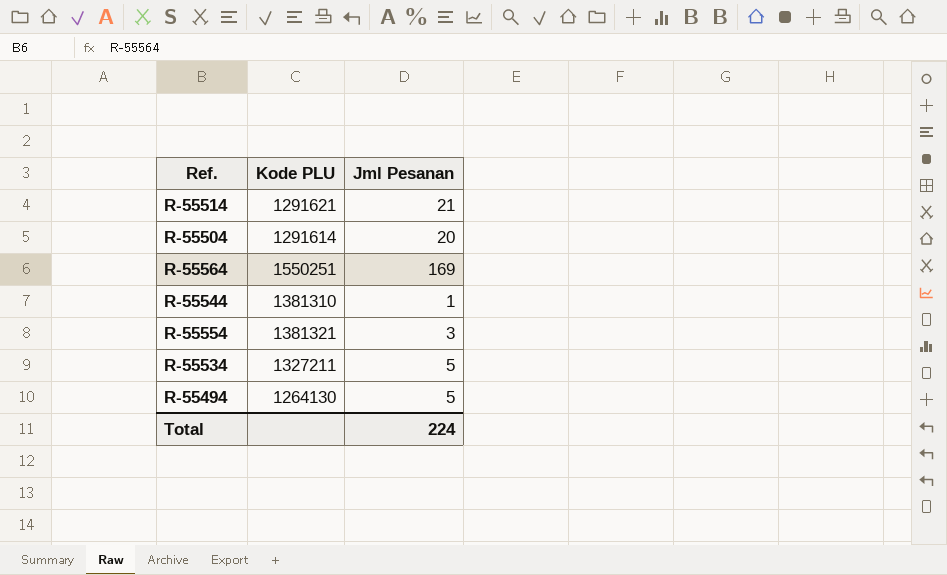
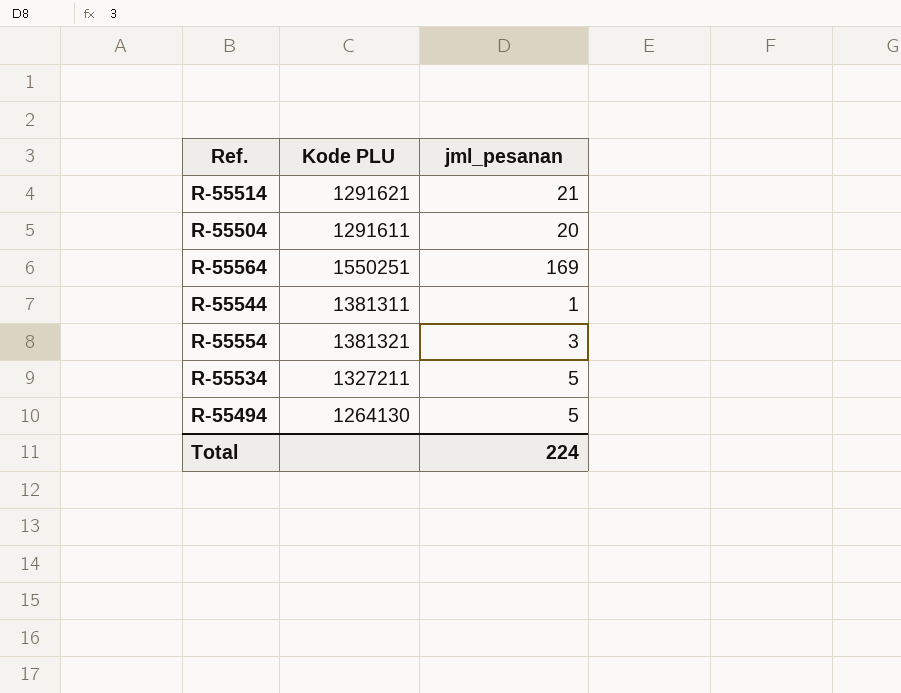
column name: Jml Pesanan -> jml_pesanan
R-55504 | Kode PLU: 1291614 -> 1291611
R-55544 | Kode PLU: 1381310 -> 1381311

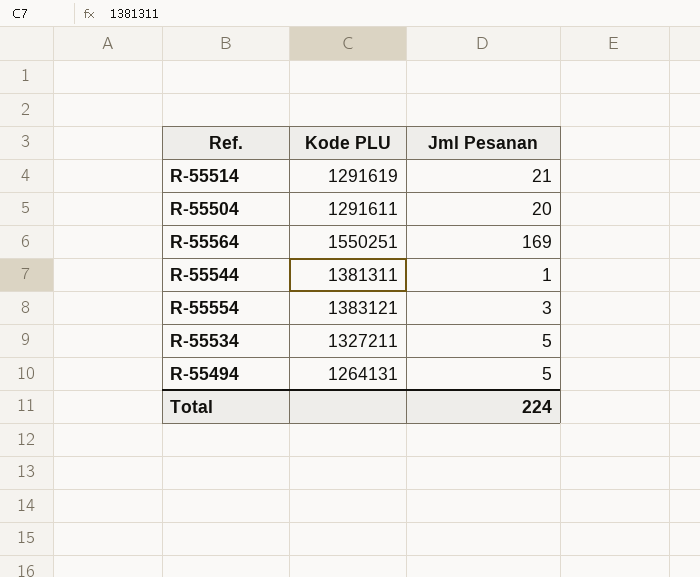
column name: jml_pesanan -> Jml Pesanan
R-55514 | Kode PLU: 1291621 -> 1291619
R-55554 | Kode PLU: 1381321 -> 1383121
R-55494 | Kode PLU: 1264130 -> 1264131

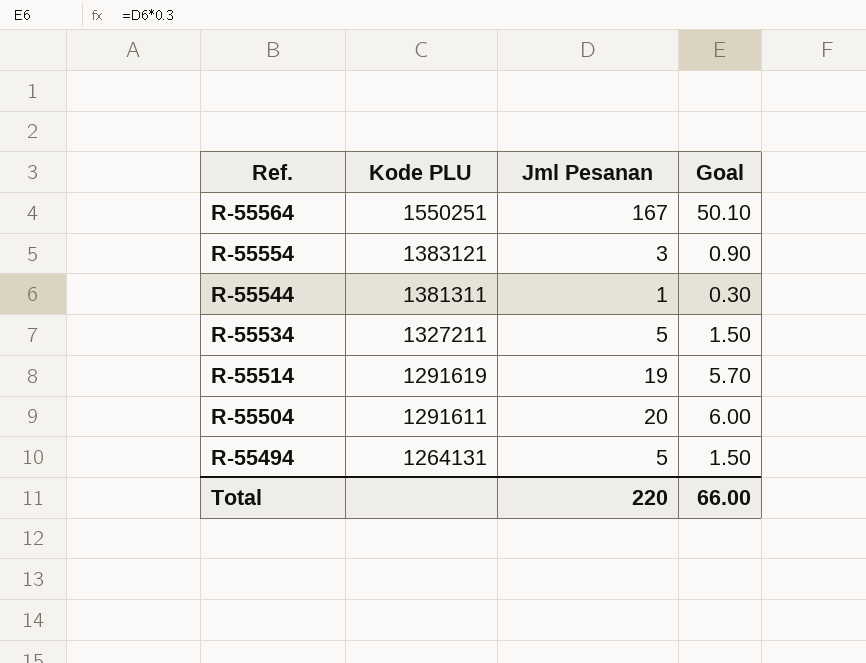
row order: none -> Ref. descending
column Goal | formula: none -> [Jml Pesanan] * 0.3
R-55564 | Jml Pesanan: 169 -> 167
R-55514 | Jml Pesanan: 21 -> 19
Total | Jml Pesanan: 224 -> 220

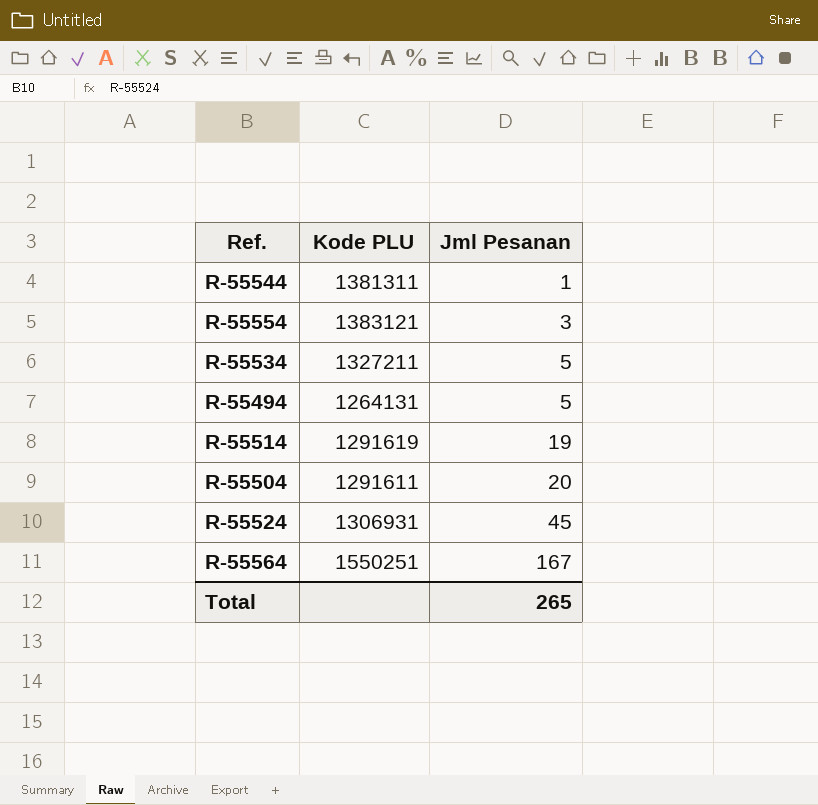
row order: Ref. descending -> Jml Pesanan ascending
column Goal | formula: [Jml Pesanan] * 0.3 -> none
row R-55524: none -> 1306931 | 45
Total | Jml Pesanan: 220 -> 265

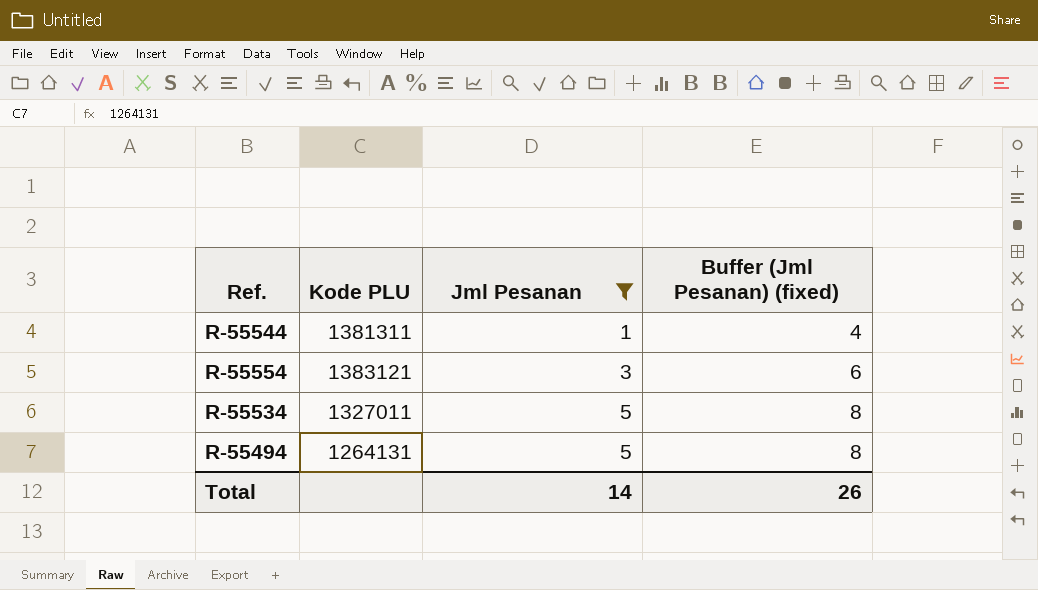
filter: none -> Jml Pesanan <= 5
column Buffer (Jml Pesanan) (fixed) | formula: none -> [Jml Pesanan] + 3
R-55534 | Kode PLU: 1327211 -> 1327011
Total | Jml Pesanan: 265 -> 14

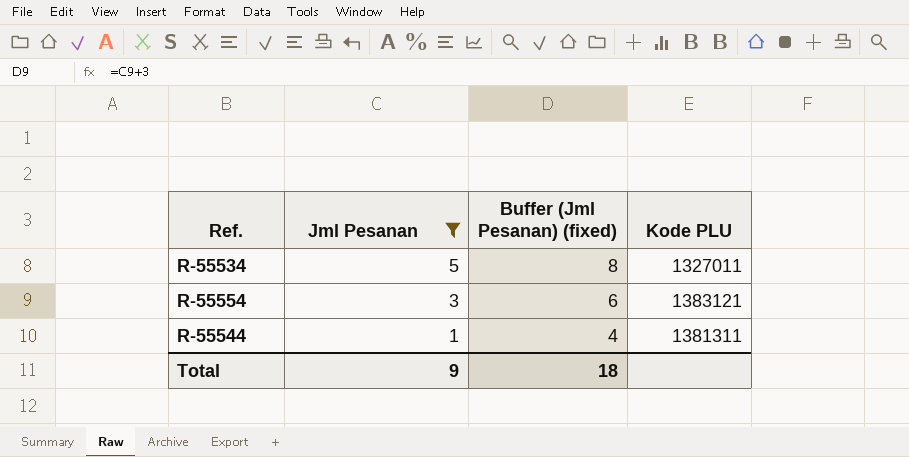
row order: Jml Pesanan ascending -> Jml Pesanan descending
column Kode PLU | position: 2 -> 4
row R-55494: 1264131 | 5 | 8 -> none
Total | Jml Pesanan: 14 -> 9
Total | Buffer (Jml Pesanan) (fixed): 26 -> 18

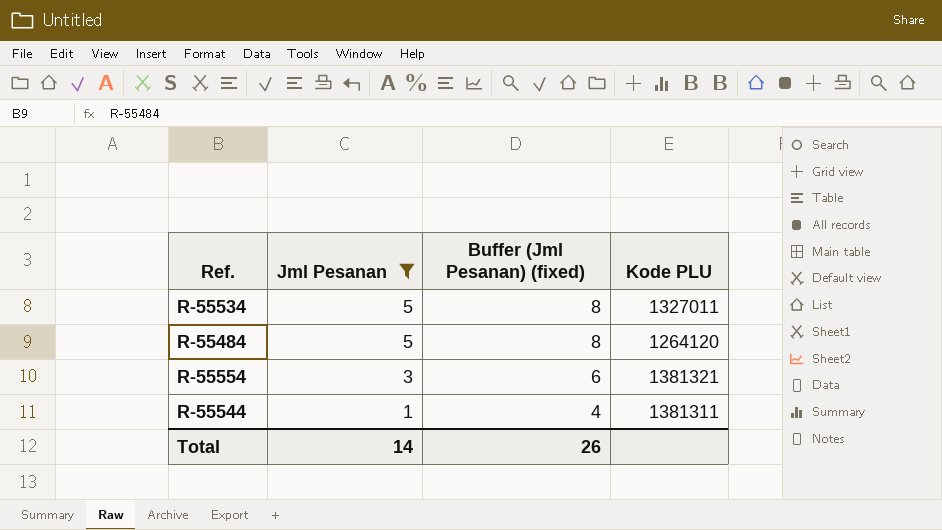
row R-55484: none -> 5 | 8 | 1264120
R-55554 | Kode PLU: 1383121 -> 1381321
Total | Jml Pesanan: 9 -> 14
Total | Buffer (Jml Pesanan) (fixed): 18 -> 26

